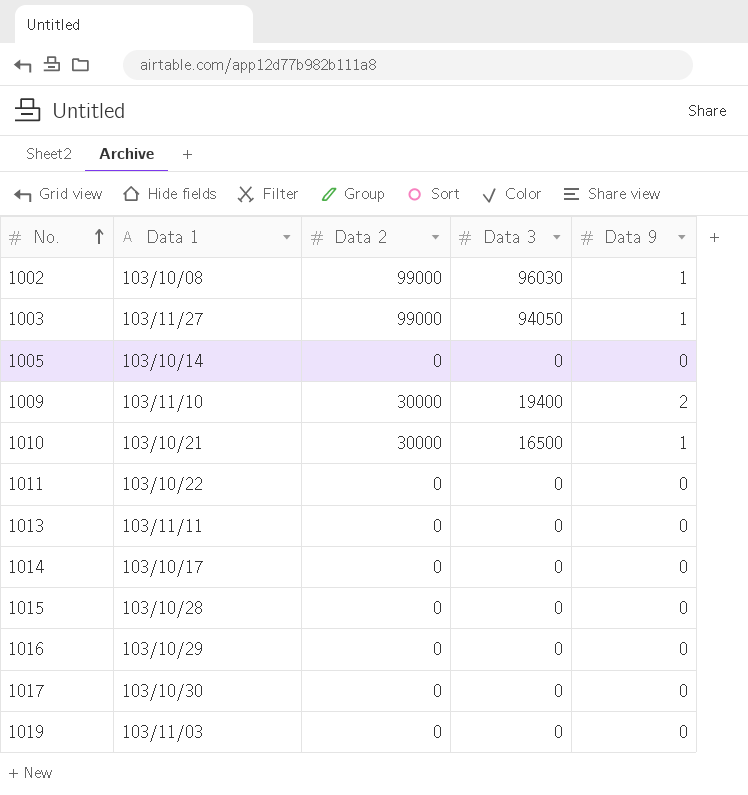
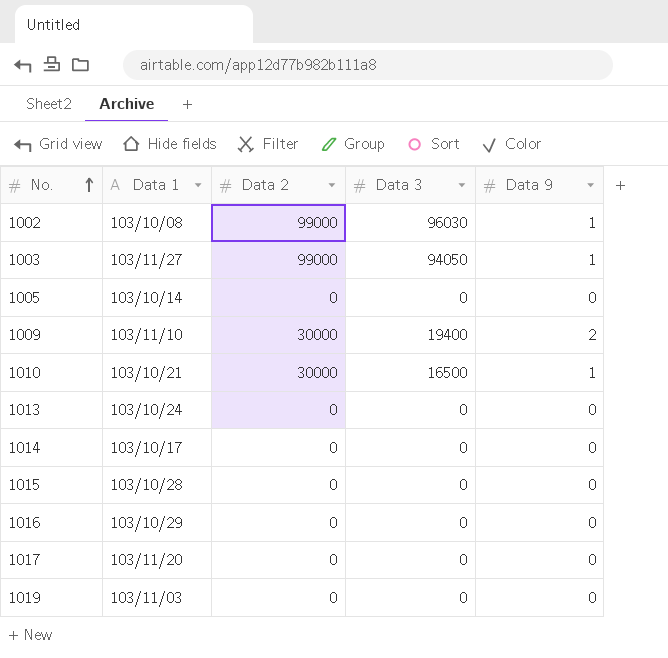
row 1011: 103/10/22 | 0 | 0 | 0 -> none
1013 | Data 1: 103/11/11 -> 103/10/24
1017 | Data 1: 103/10/30 -> 103/11/20

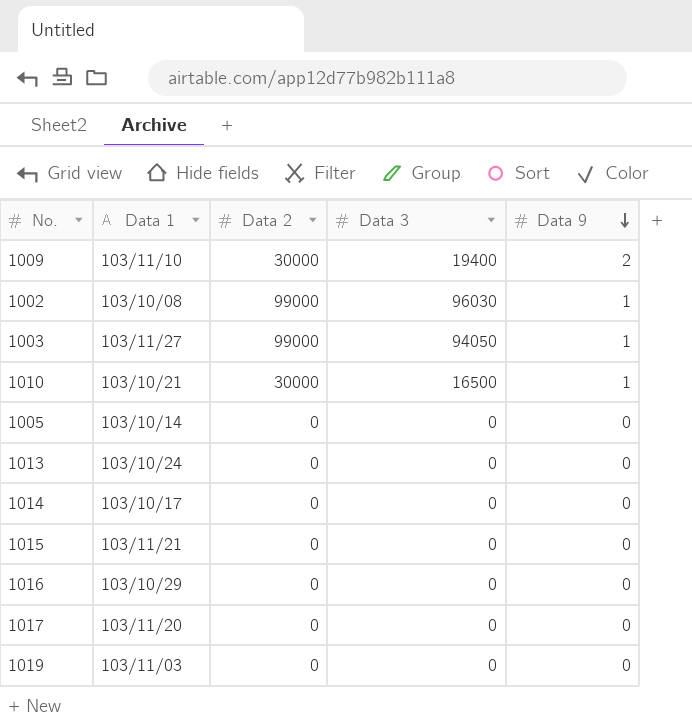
row order: No. ascending -> Data 9 descending
1015 | Data 1: 103/10/28 -> 103/11/21

